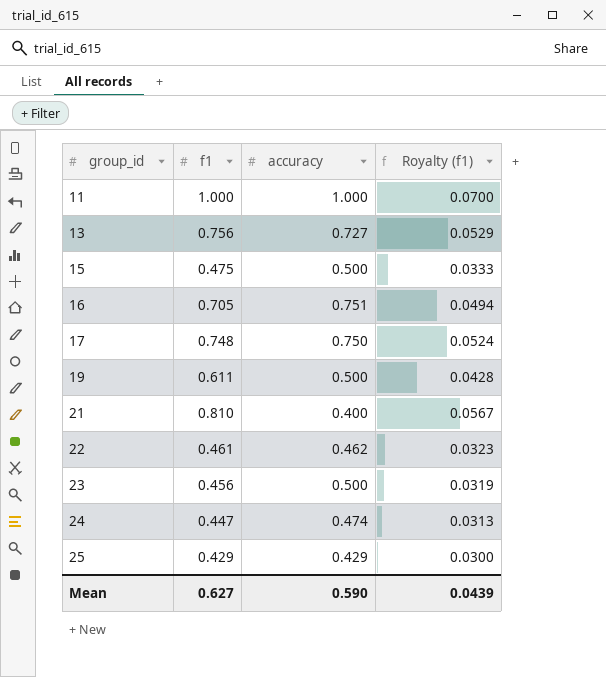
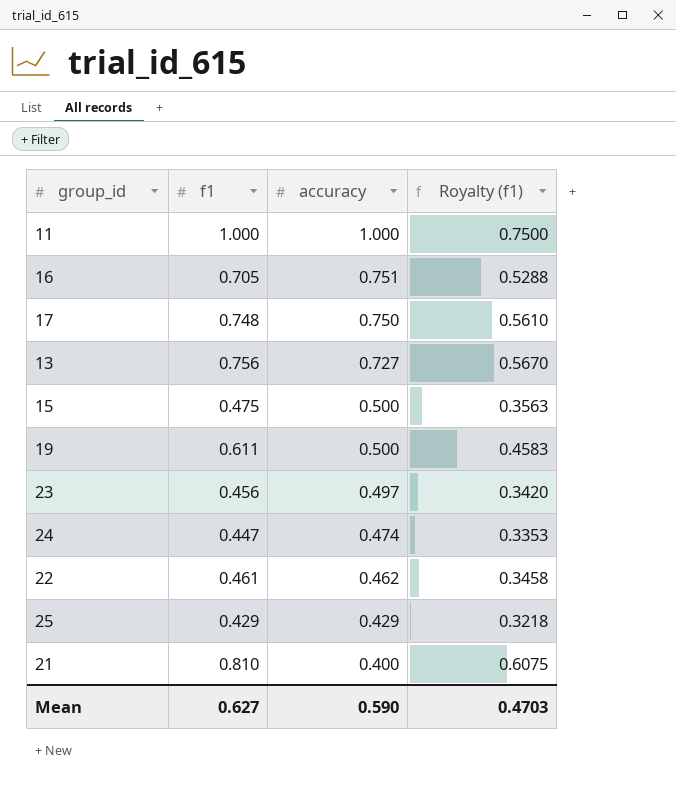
row order: group_id ascending -> accuracy descending
column Royalty (f1) | formula: [f1] * 0.07 -> [f1] * 0.75
23 | accuracy: 0.500 -> 0.497
Mean | Royalty (f1): 0.0439 -> 0.4703

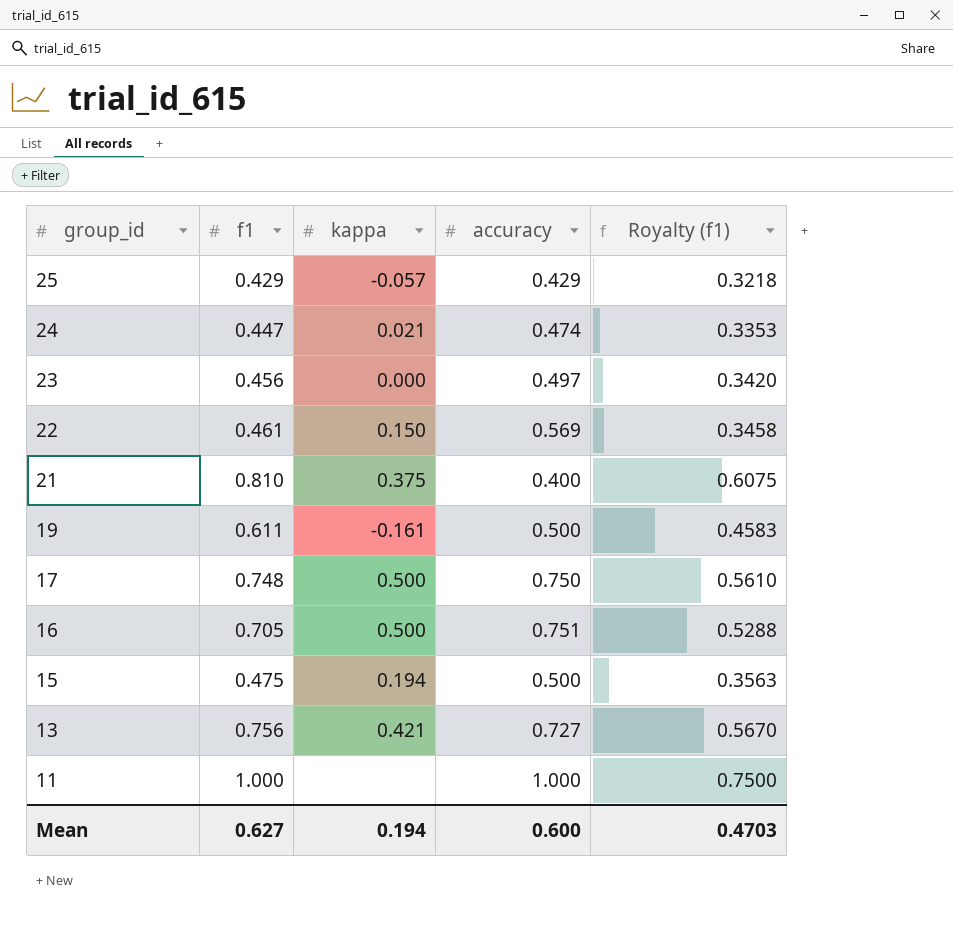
row order: accuracy descending -> group_id descending
column kappa | position: none -> 3
22 | accuracy: 0.462 -> 0.569
Mean | accuracy: 0.590 -> 0.600

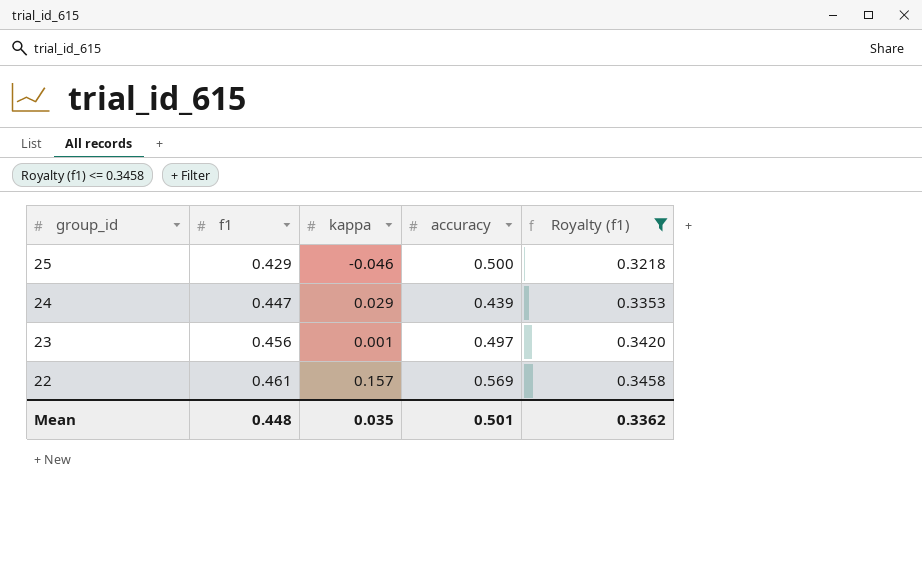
filter: none -> Royalty (f1) <= 0.3458
25 | kappa: -0.057 -> -0.046
25 | accuracy: 0.429 -> 0.500
24 | kappa: 0.021 -> 0.029
24 | accuracy: 0.474 -> 0.439
23 | kappa: 0.000 -> 0.001
22 | kappa: 0.150 -> 0.157
Mean | f1: 0.627 -> 0.448
Mean | kappa: 0.194 -> 0.035
Mean | accuracy: 0.600 -> 0.501
Mean | Royalty (f1): 0.4703 -> 0.3362

